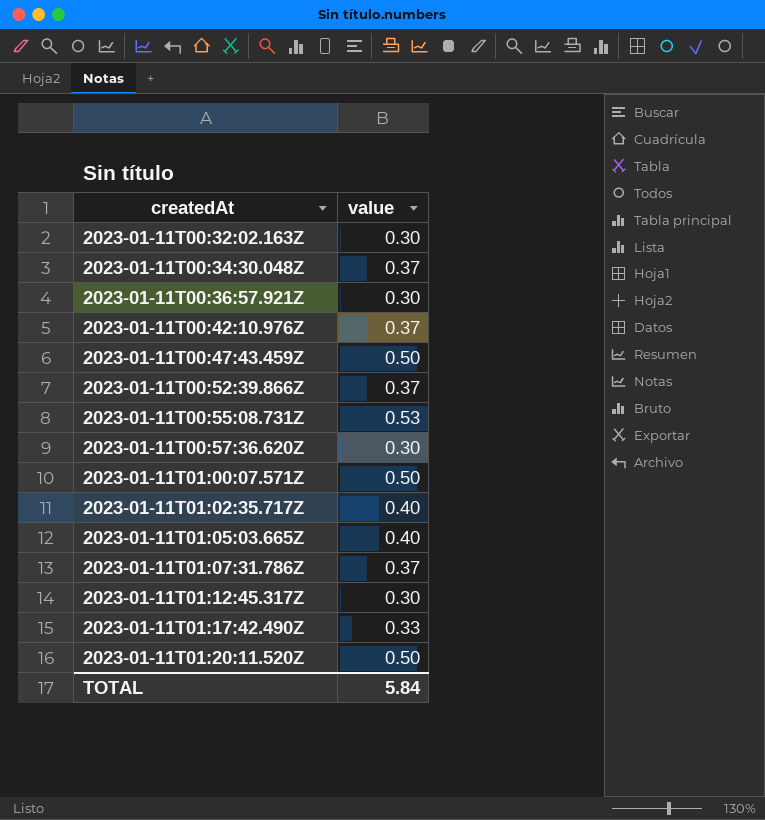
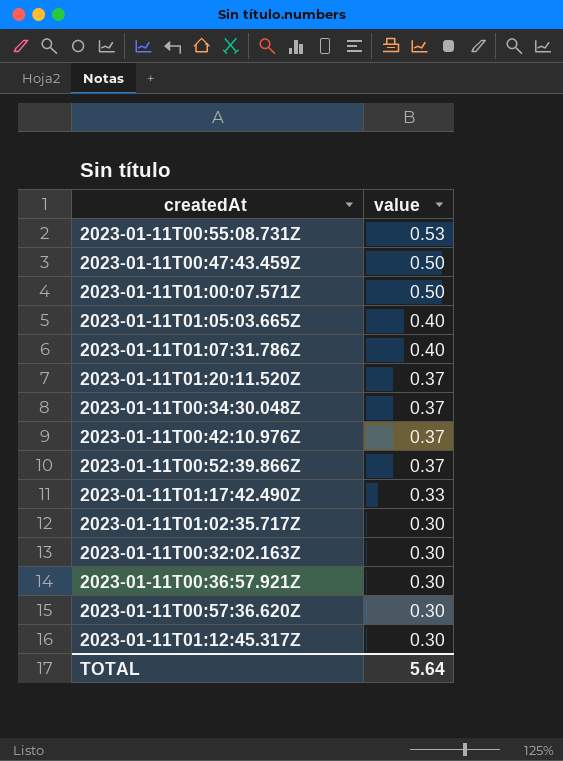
row order: createdAt ascending -> value descending
2023-01-11T01:07:31.786Z | value: 0.37 -> 0.40
2023-01-11T01:20:11.520Z | value: 0.50 -> 0.37
2023-01-11T01:02:35.717Z | value: 0.40 -> 0.30
TOTAL | value: 5.84 -> 5.64

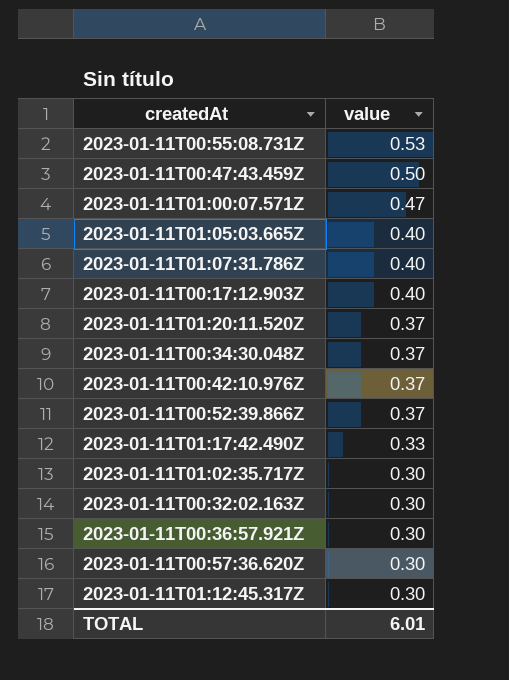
2023-01-11T01:00:07.571Z | value: 0.50 -> 0.47
row 2023-01-11T00:17:12.903Z: none -> 0.40
TOTAL | value: 5.64 -> 6.01

